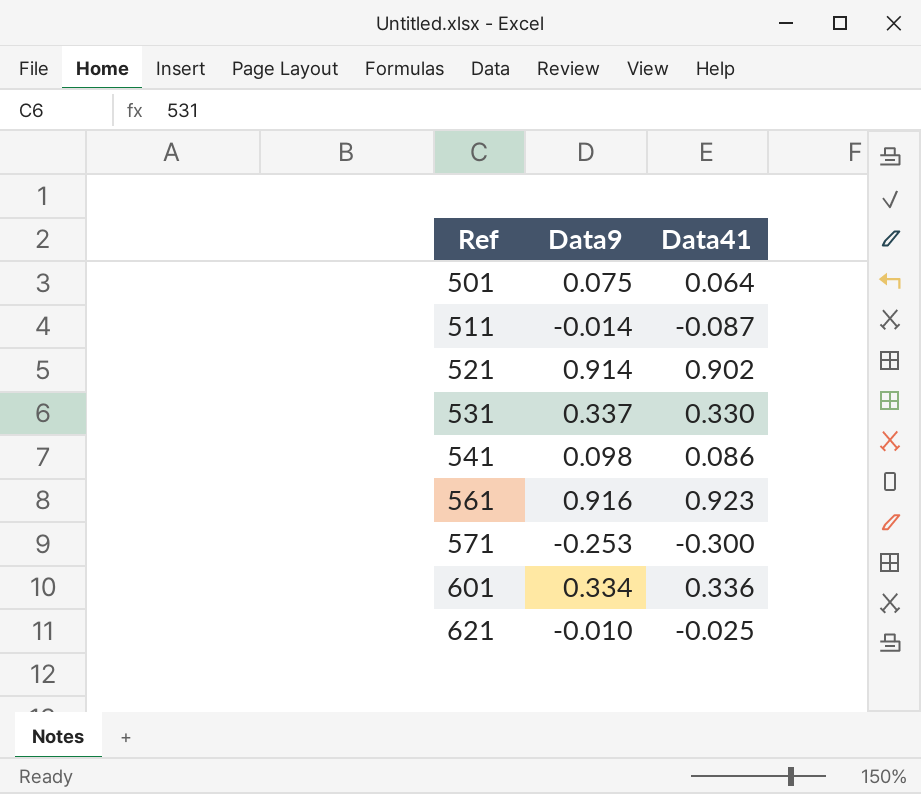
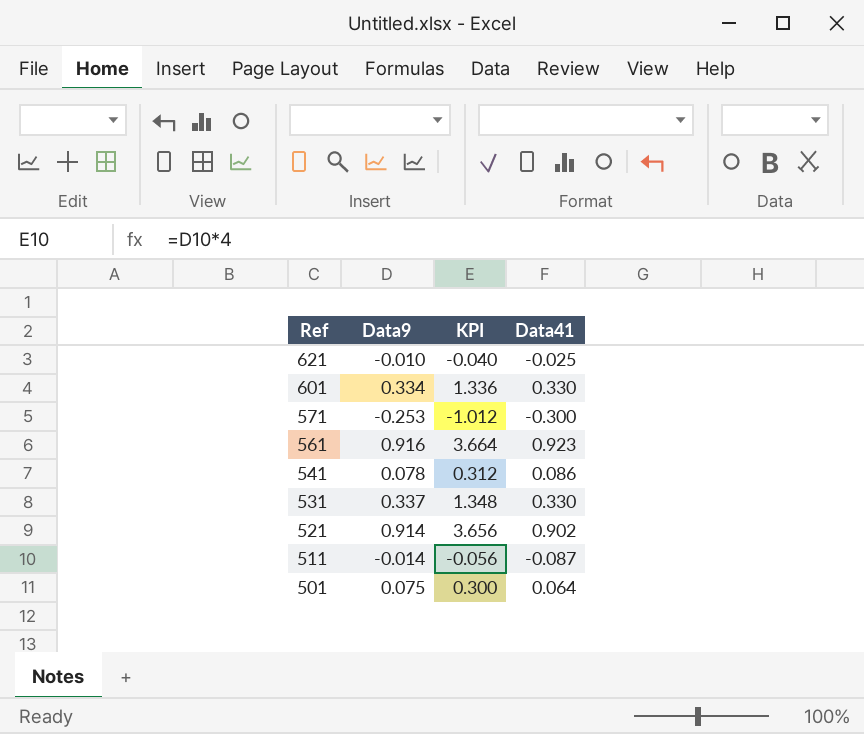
row order: Ref ascending -> Ref descending
column KPI | formula: none -> [Data9] * 4
601 | Data41: 0.336 -> 0.330
541 | Data9: 0.098 -> 0.078

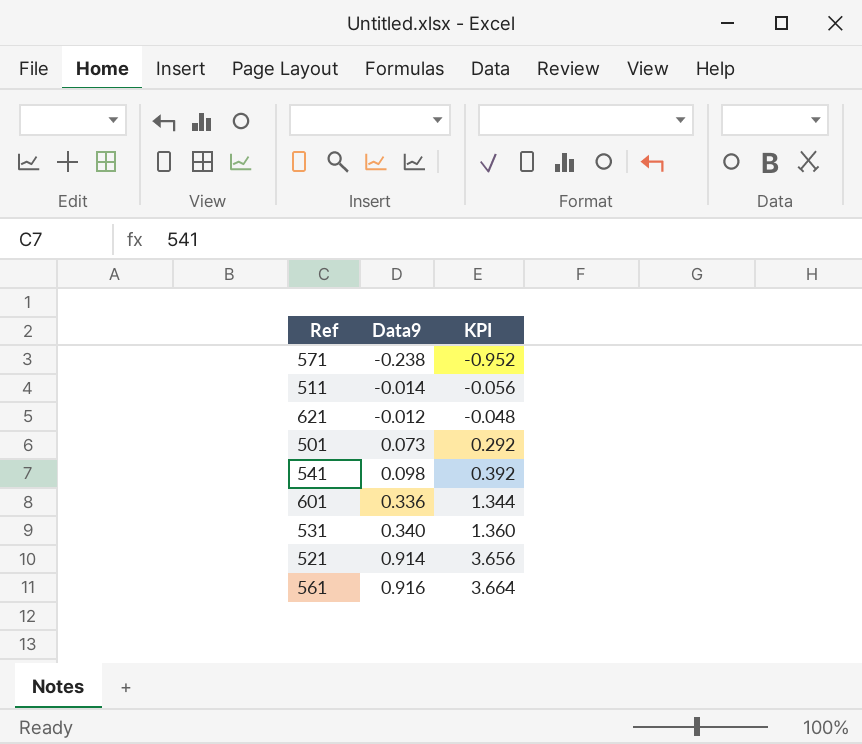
row order: Ref descending -> Data9 ascending
column Data41 | position: 4 -> none
571 | Data9: -0.253 -> -0.238
571 | KPI: -1.012 -> -0.952
621 | Data9: -0.010 -> -0.012
621 | KPI: -0.040 -> -0.048
501 | Data9: 0.075 -> 0.073
501 | KPI: 0.300 -> 0.292
541 | Data9: 0.078 -> 0.098
541 | KPI: 0.312 -> 0.392
601 | Data9: 0.334 -> 0.336
601 | KPI: 1.336 -> 1.344
531 | Data9: 0.337 -> 0.340
531 | KPI: 1.348 -> 1.360

